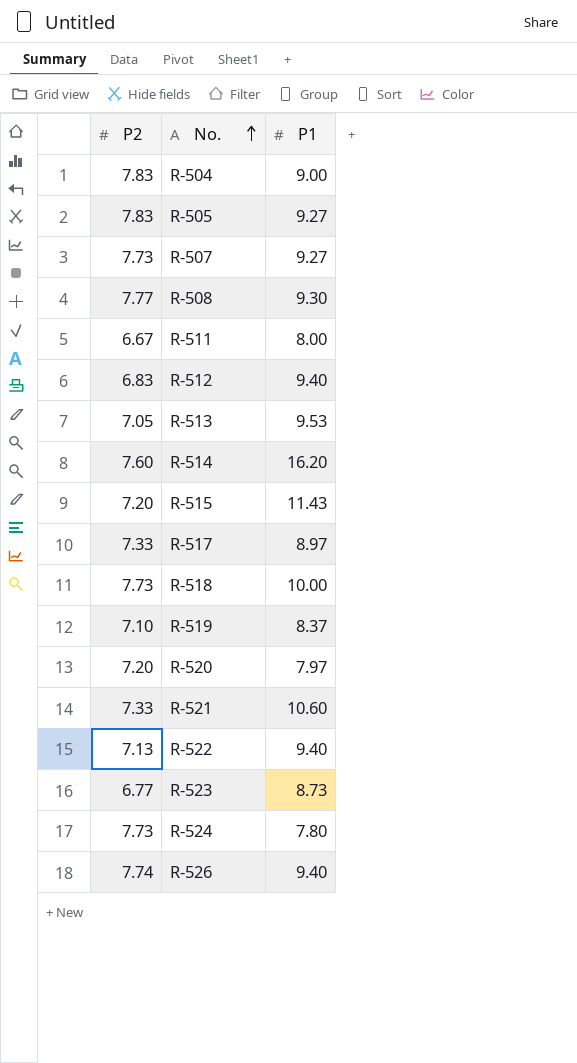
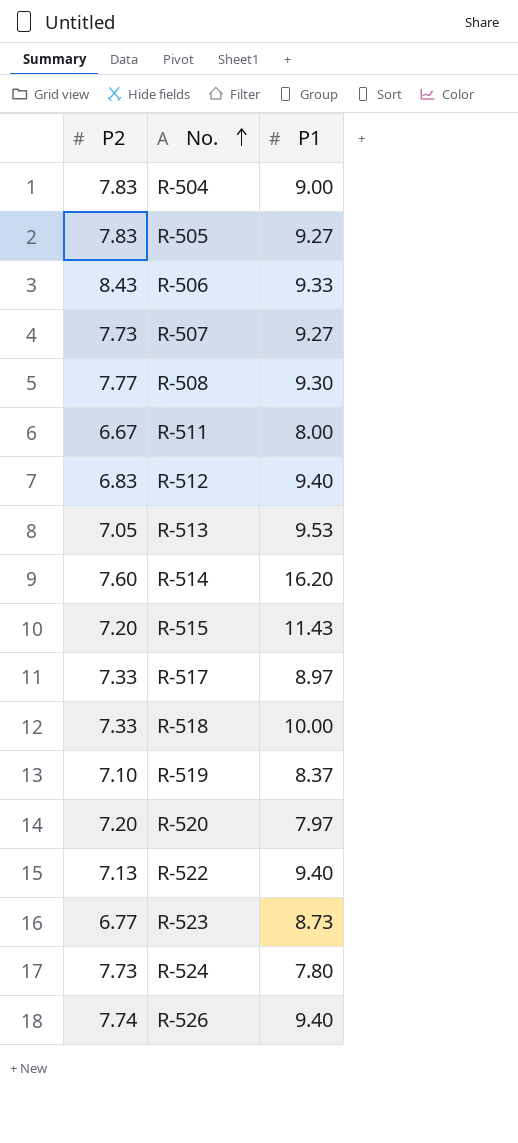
row R-521: 7.33 | 10.60 -> none
row R-506: none -> 8.43 | 9.33
R-518 | P2: 7.73 -> 7.33

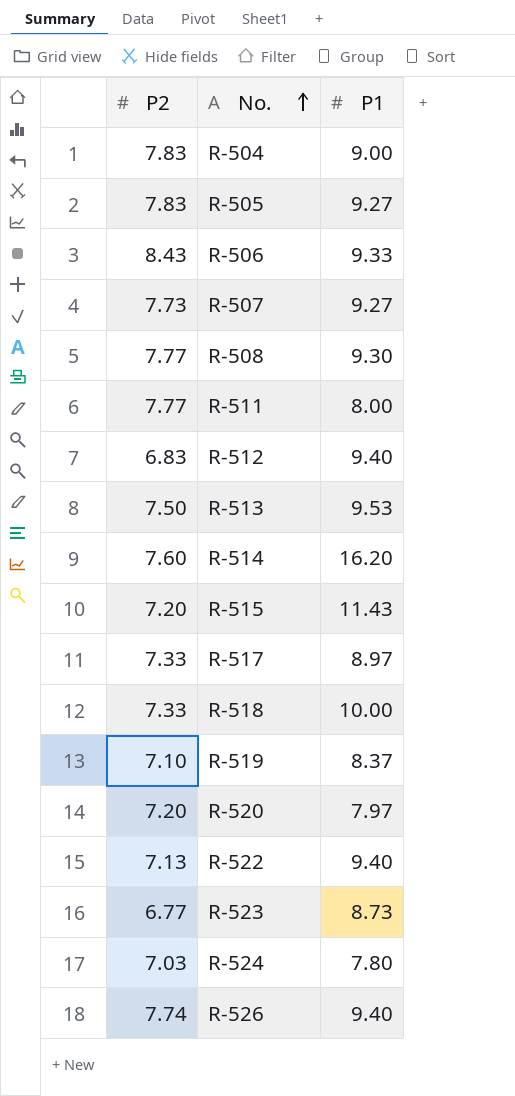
R-511 | P2: 6.67 -> 7.77
R-513 | P2: 7.05 -> 7.50
R-524 | P2: 7.73 -> 7.03

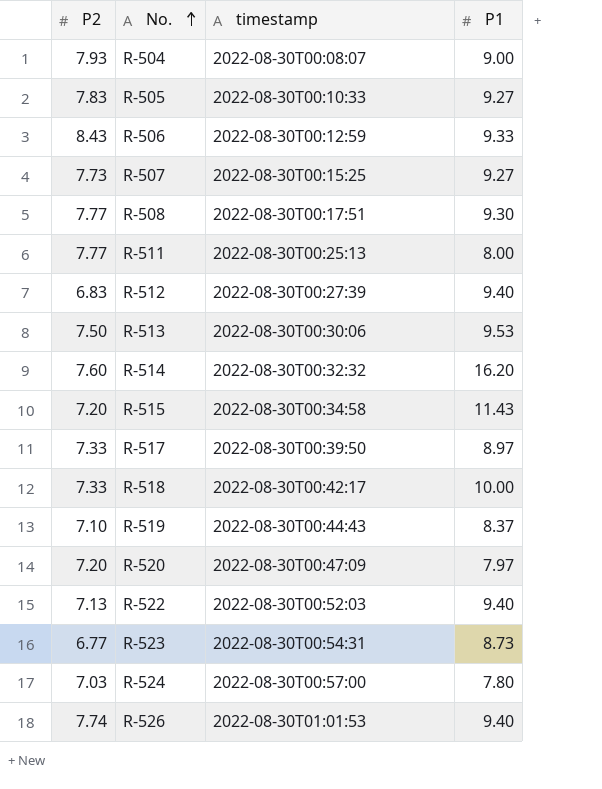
column timestamp | position: none -> 3
R-504 | P2: 7.83 -> 7.93

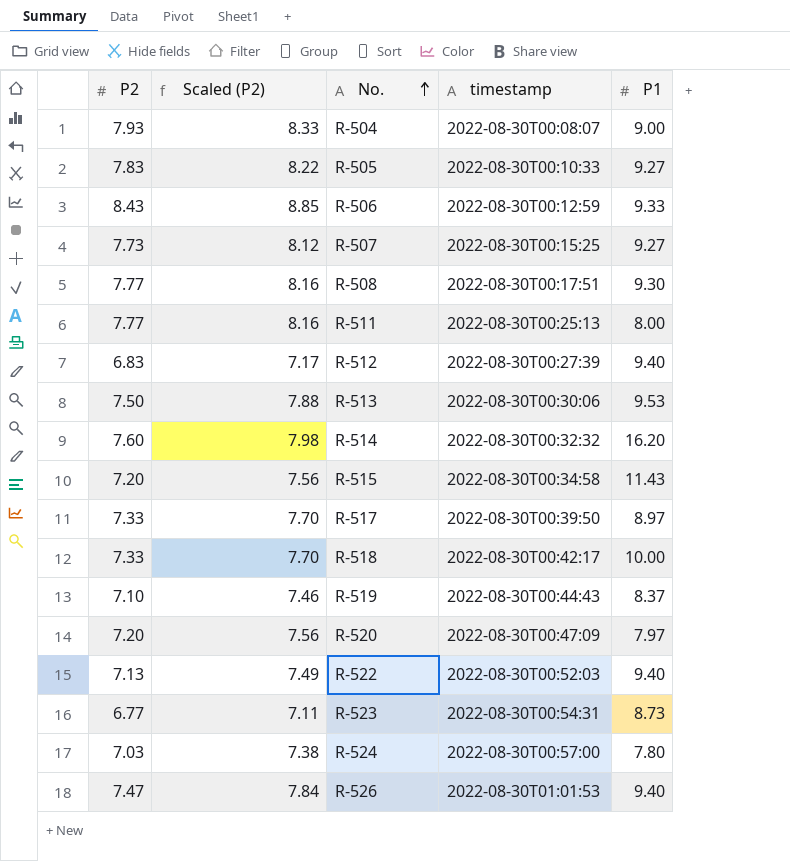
column Scaled (P2) | formula: none -> [P2] * 1.05
R-526 | P2: 7.74 -> 7.47

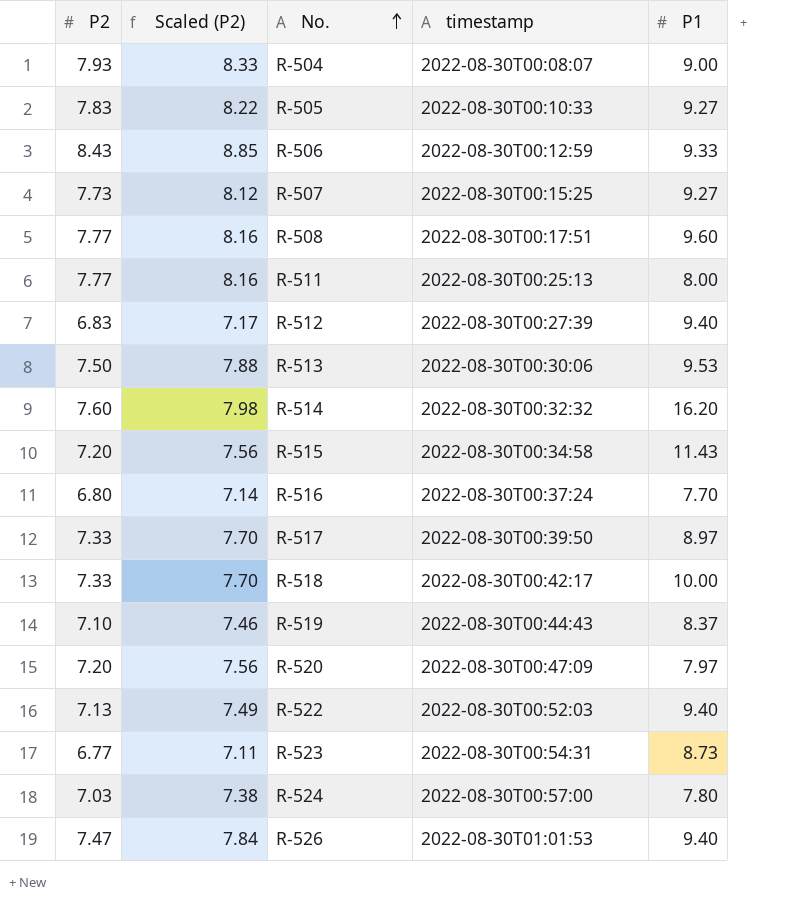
R-508 | P1: 9.30 -> 9.60
row R-516: none -> 6.80 | 7.14 | 2022-08-30T00:37:24 | 7.70

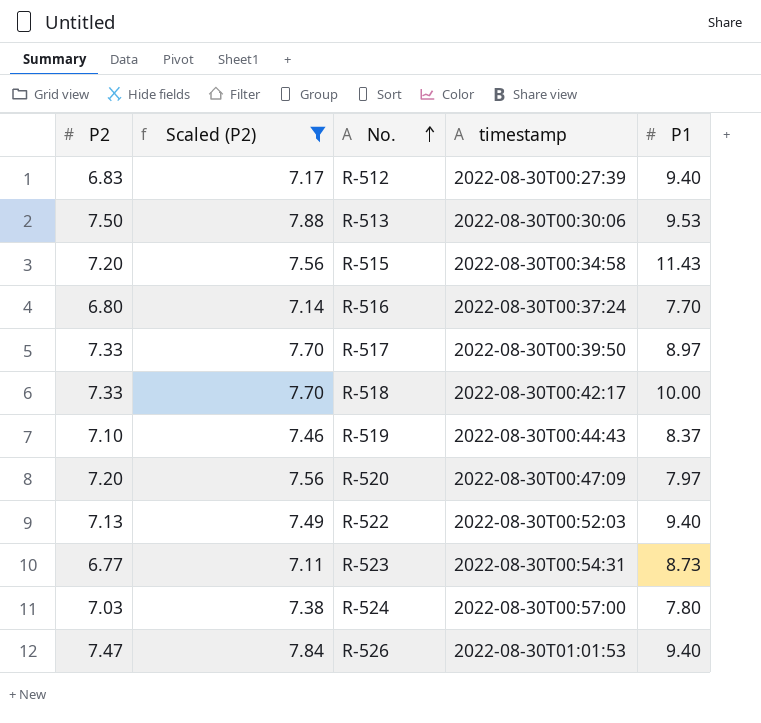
filter: none -> Scaled (P2) <= 7.88

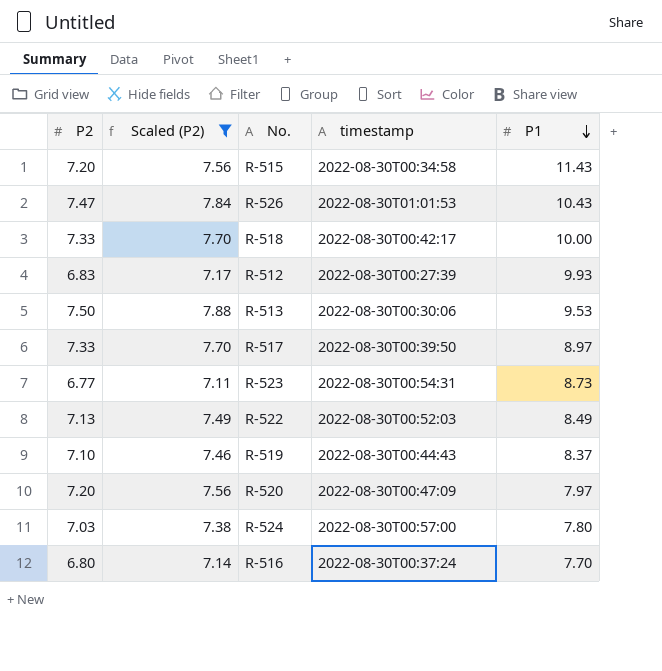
row order: No. ascending -> P1 descending
R-526 | P1: 9.40 -> 10.43
R-512 | P1: 9.40 -> 9.93
R-522 | P1: 9.40 -> 8.49

